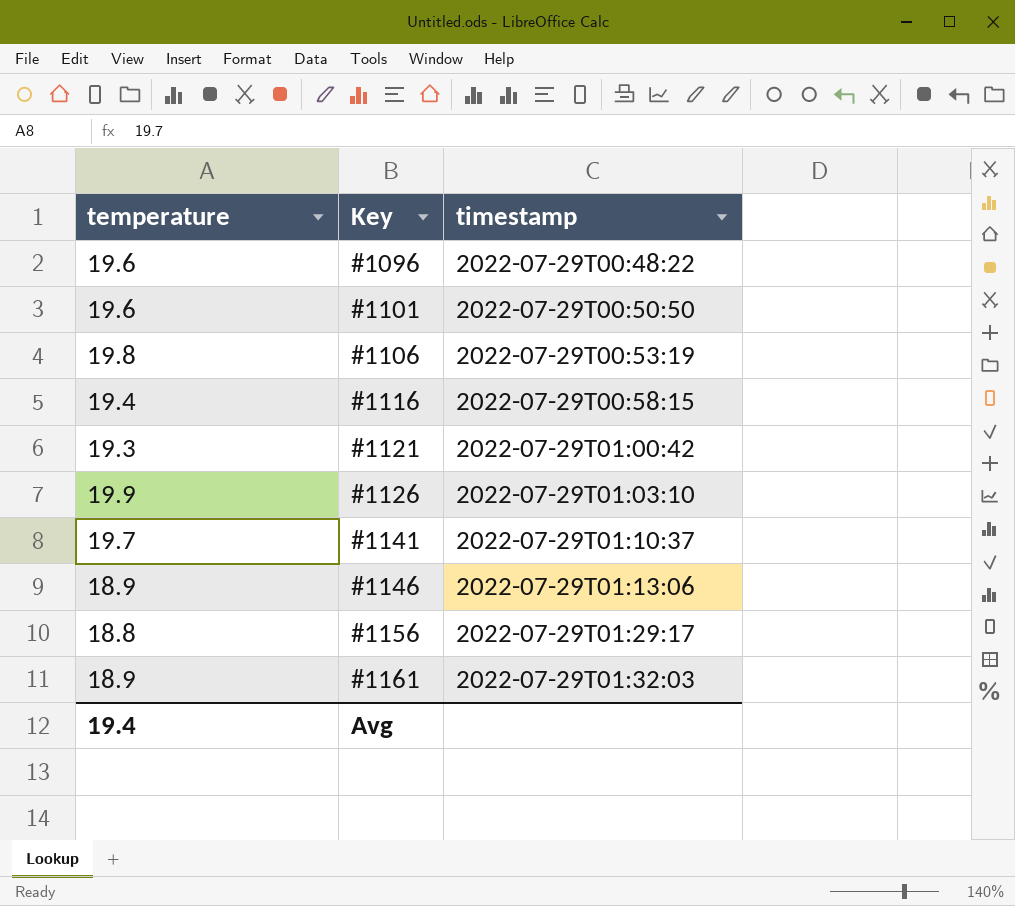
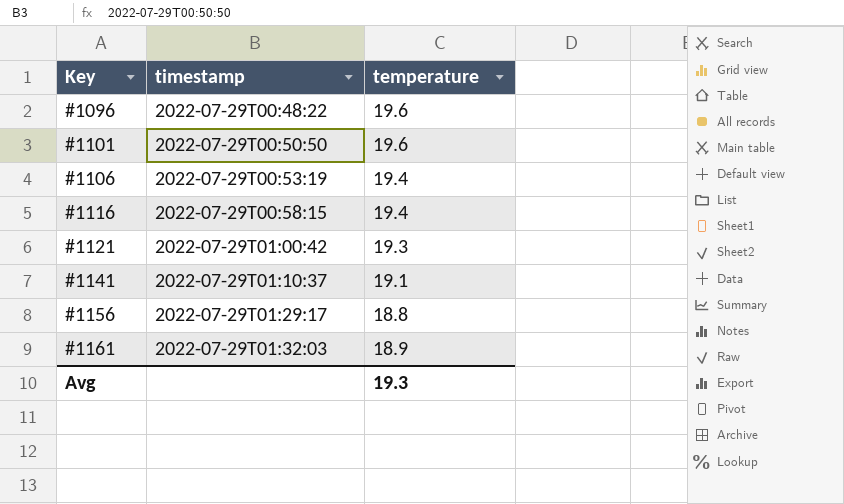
column temperature | position: 1 -> 3
row #1126: 19.9 | 2022-07-29T01:03:10 -> none
row #1146: 18.9 | 2022-07-29T01:13:06 -> none
#1106 | temperature: 19.8 -> 19.4
#1141 | temperature: 19.7 -> 19.1
Avg | temperature: 19.4 -> 19.3

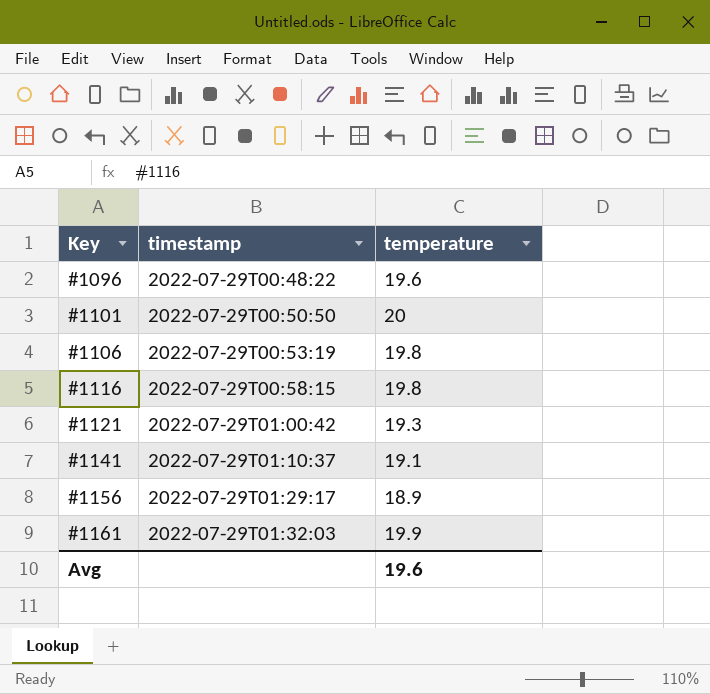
#1101 | temperature: 19.6 -> 20
#1106 | temperature: 19.4 -> 19.8
#1116 | temperature: 19.4 -> 19.8
#1156 | temperature: 18.8 -> 18.9
#1161 | temperature: 18.9 -> 19.9
Avg | temperature: 19.3 -> 19.6

